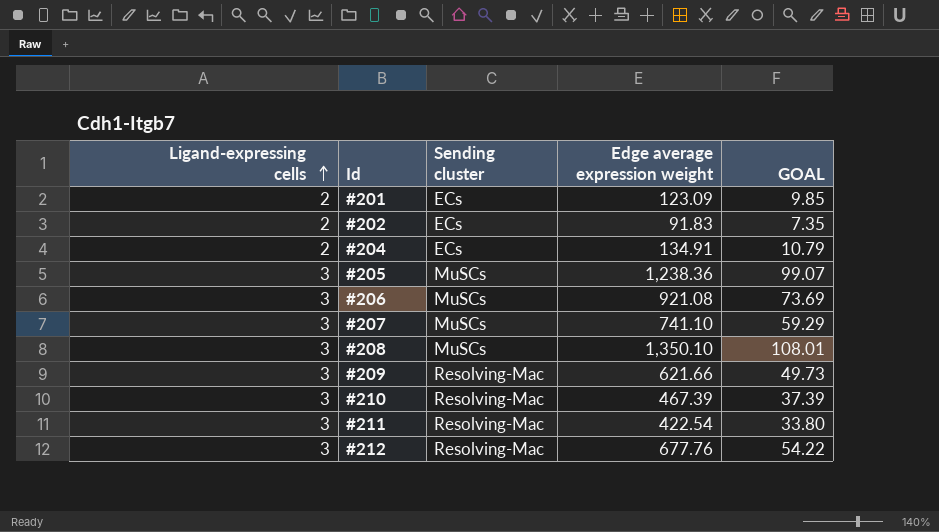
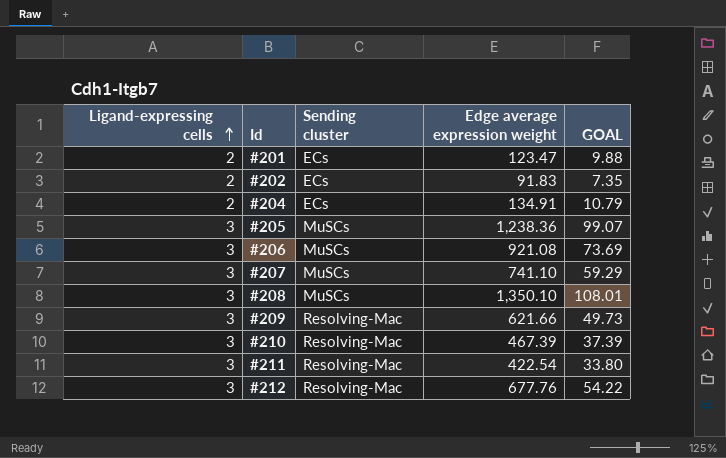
#201 | Edge average expression weight: 123.09 -> 123.47
#201 | GOAL: 9.85 -> 9.88

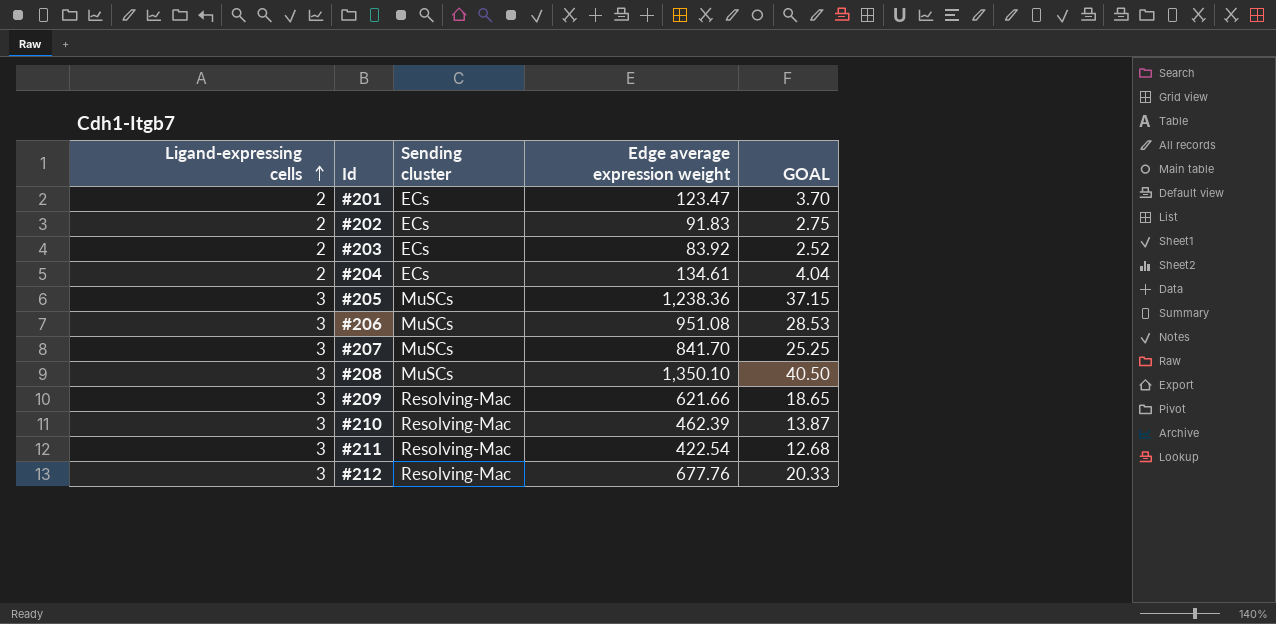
column GOAL | formula: [Edge average expression weight] * 0.08 -> [Edge average expression weight] * 0.03
row #203: none -> 2 | ECs | 83.92 | 2.52
#204 | Edge average expression weight: 134.91 -> 134.61
#206 | Edge average expression weight: 921.08 -> 951.08
#207 | Edge average expression weight: 741.10 -> 841.70
#210 | Edge average expression weight: 467.39 -> 462.39

